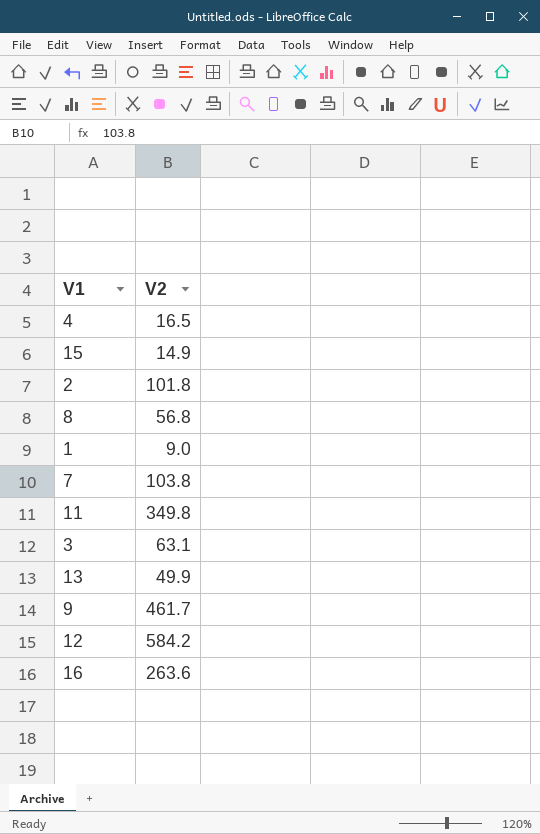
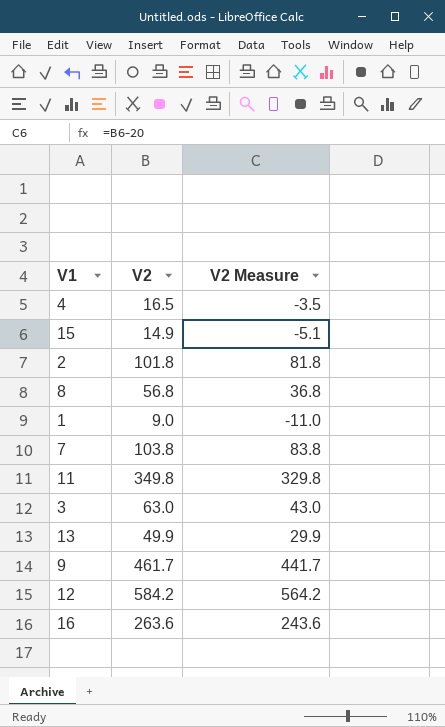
column V2 Measure | formula: none -> [V2] - 20
3 | V2: 63.1 -> 63.0

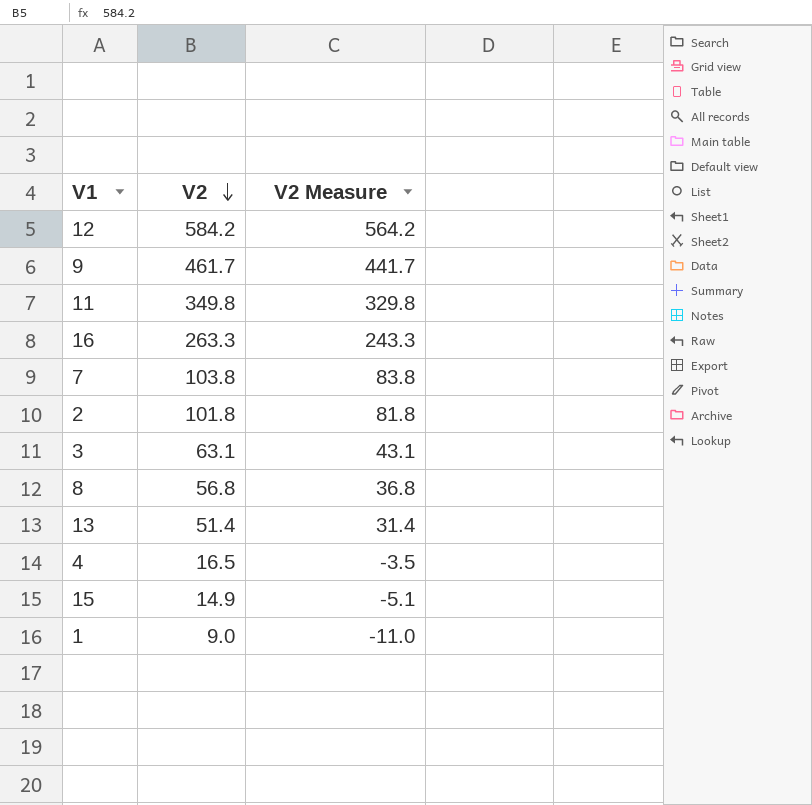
row order: none -> V2 descending
16 | V2: 263.6 -> 263.3
16 | V2 Measure: 243.6 -> 243.3
3 | V2: 63.0 -> 63.1
3 | V2 Measure: 43.0 -> 43.1
13 | V2: 49.9 -> 51.4
13 | V2 Measure: 29.9 -> 31.4

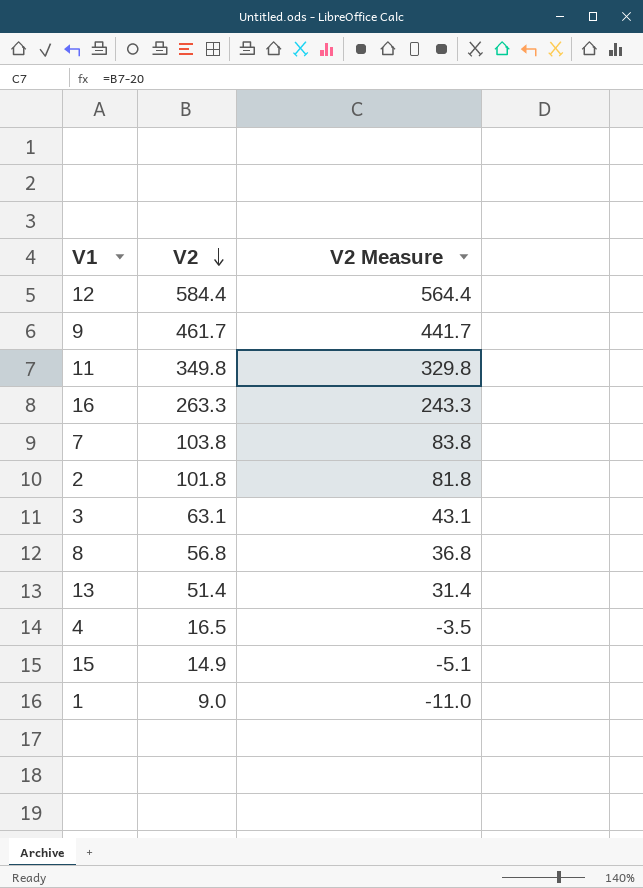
12 | V2: 584.2 -> 584.4
12 | V2 Measure: 564.2 -> 564.4

